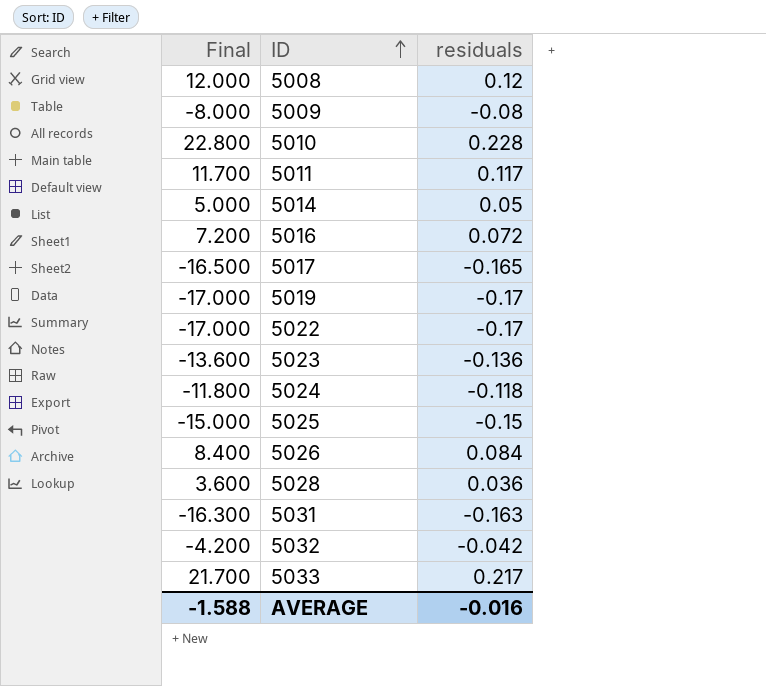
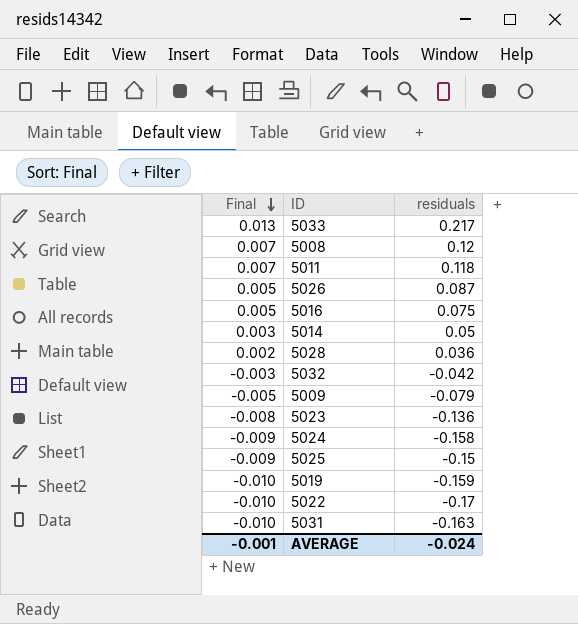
row order: ID ascending -> Final descending
column Final | formula: [residuals] * 100 -> [residuals] * 0.06
row 5010: 22.800 | 0.228 -> none
row 5017: -16.500 | -0.165 -> none
5011 | residuals: 0.117 -> 0.118
5026 | residuals: 0.084 -> 0.087
5016 | residuals: 0.072 -> 0.075
5009 | residuals: -0.08 -> -0.079
5024 | residuals: -0.118 -> -0.158
5019 | residuals: -0.17 -> -0.159
AVERAGE | Final: -1.588 -> -0.001
AVERAGE | residuals: -0.016 -> -0.024

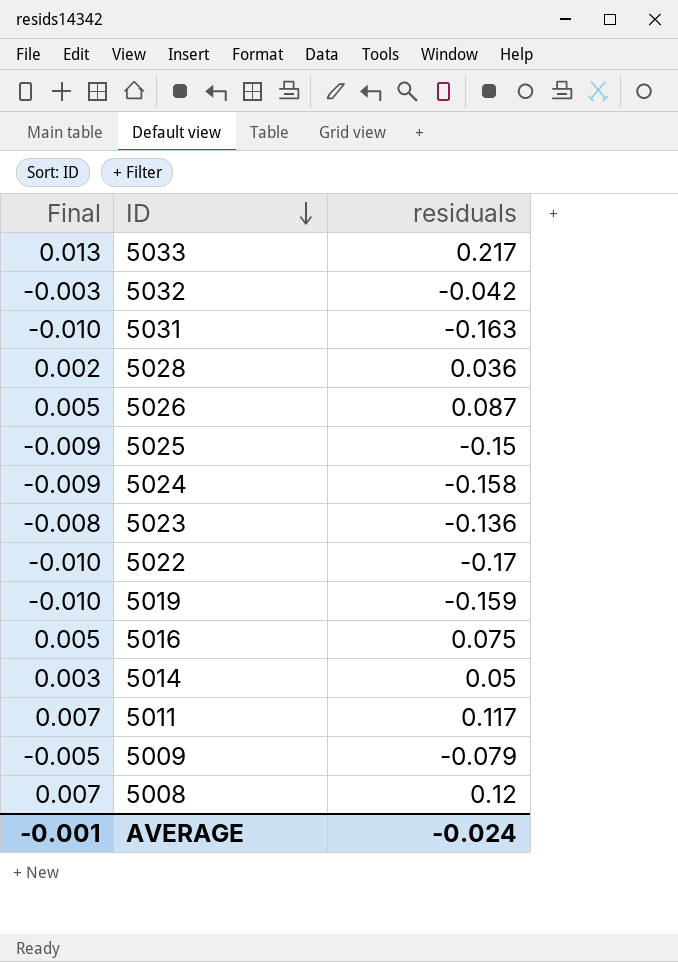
row order: Final descending -> ID descending
5011 | residuals: 0.118 -> 0.117

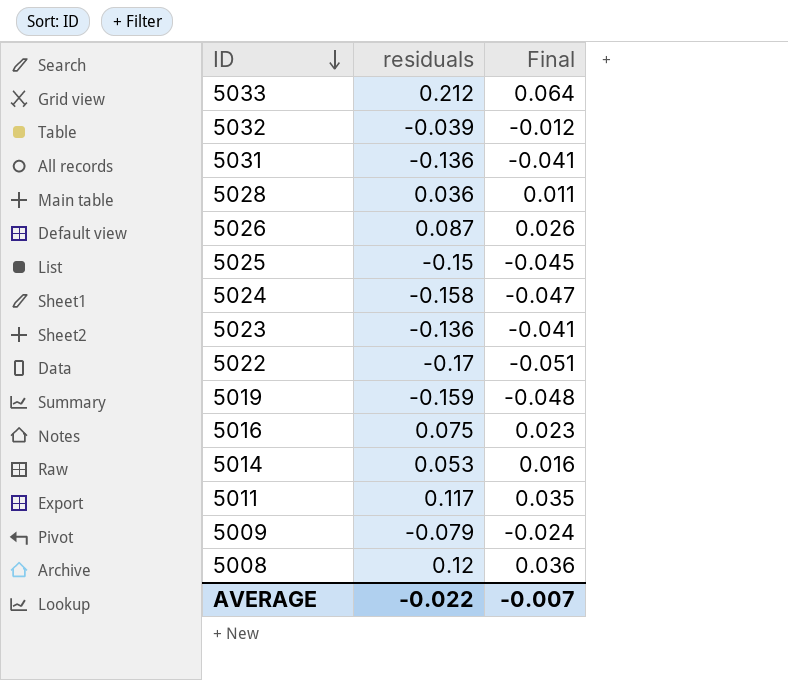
column Final | formula: [residuals] * 0.06 -> [residuals] * 0.3
column Final | position: 1 -> 3
5033 | residuals: 0.217 -> 0.212
5032 | residuals: -0.042 -> -0.039
5031 | residuals: -0.163 -> -0.136
5014 | residuals: 0.05 -> 0.053
AVERAGE | residuals: -0.024 -> -0.022
AVERAGE | Final: -0.001 -> -0.007

